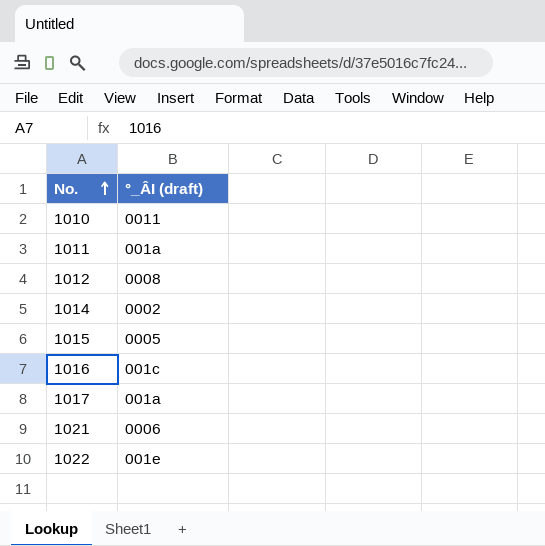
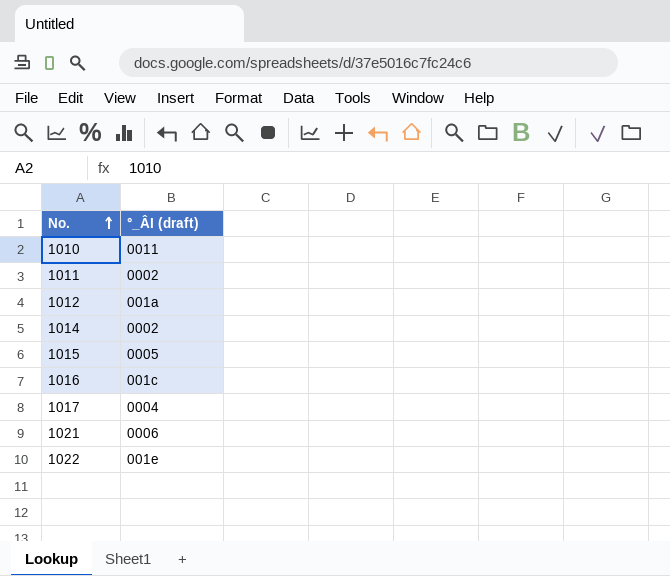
1011 | °_ÂI (draft): 001a -> 0002
1012 | °_ÂI (draft): 0008 -> 001a
1017 | °_ÂI (draft): 001a -> 0004

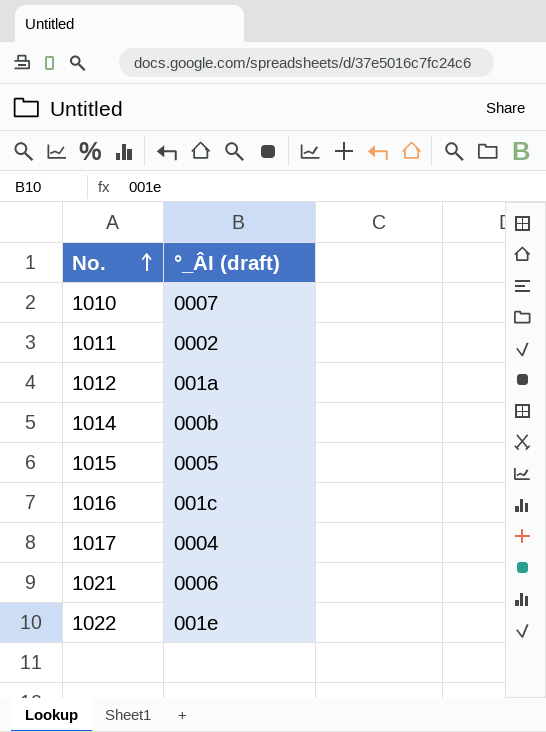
1010 | °_ÂI (draft): 0011 -> 0007
1014 | °_ÂI (draft): 0002 -> 000b

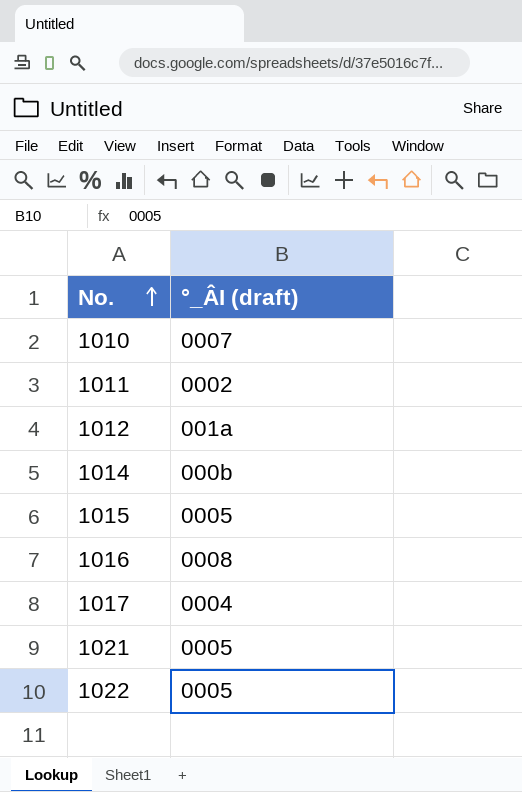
1016 | °_ÂI (draft): 001c -> 0008
1021 | °_ÂI (draft): 0006 -> 0005
1022 | °_ÂI (draft): 001e -> 0005

